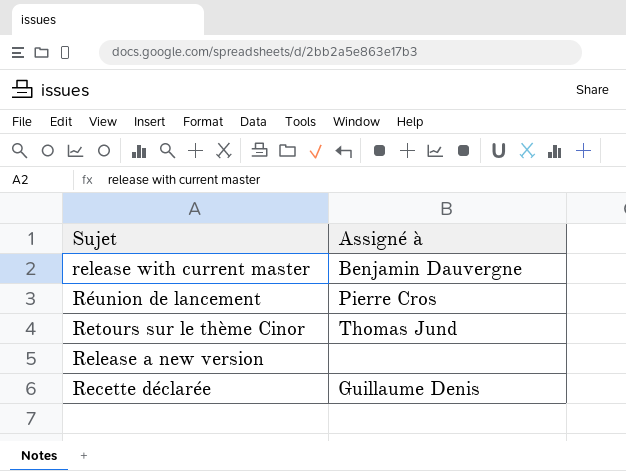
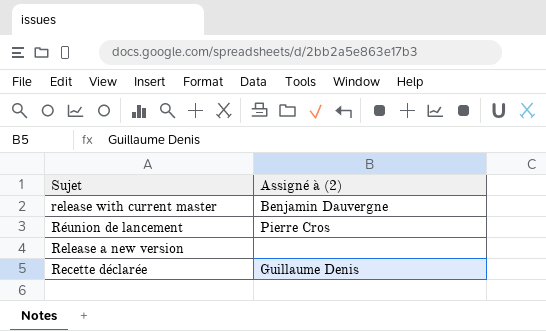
column name: Assigné à -> Assigné à (2)
row Retours sur le thème Cinor: Thomas Jund -> none

